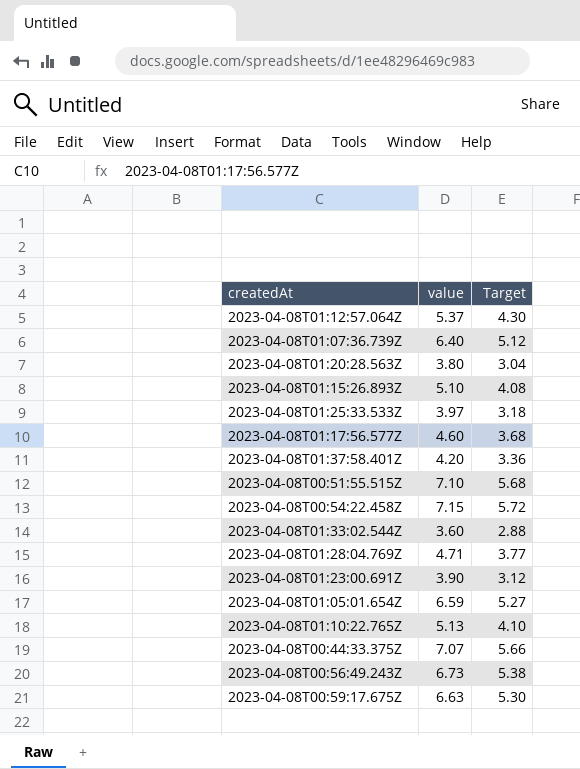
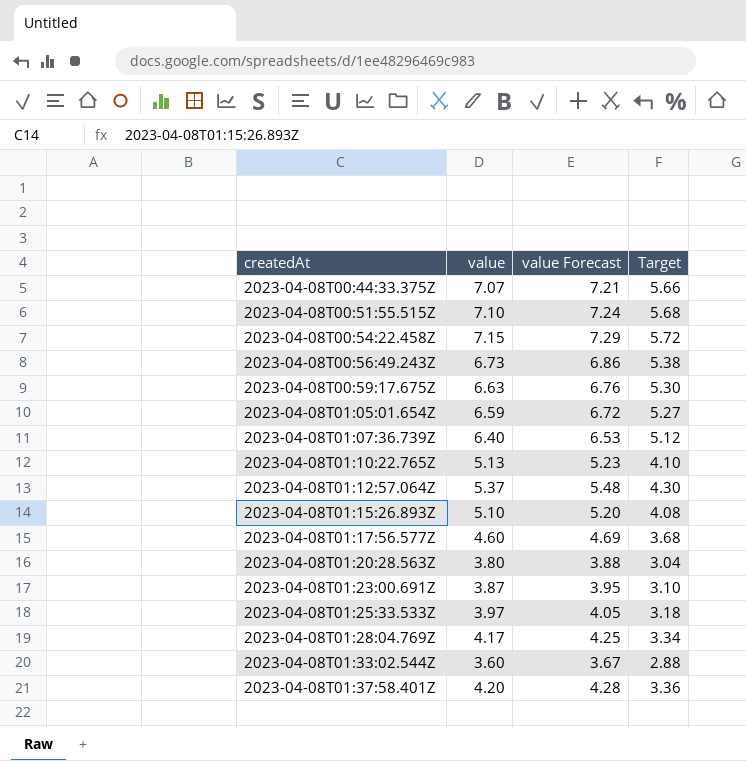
row order: none -> createdAt ascending
column value Forecast | formula: none -> [value] * 1.02
2023-04-08T01:23:00.691Z | value: 3.90 -> 3.87
2023-04-08T01:23:00.691Z | Target: 3.12 -> 3.10
2023-04-08T01:28:04.769Z | value: 4.71 -> 4.17
2023-04-08T01:28:04.769Z | Target: 3.77 -> 3.34

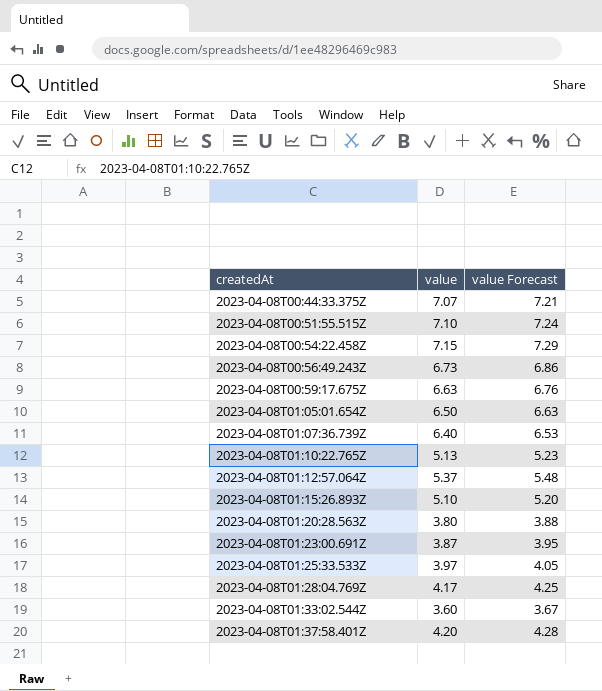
column Target | formula: [value] * 0.8 -> none
row 2023-04-08T01:17:56.577Z: 4.60 | 4.69 | 3.68 -> none
2023-04-08T01:05:01.654Z | value: 6.59 -> 6.50
2023-04-08T01:05:01.654Z | value Forecast: 6.72 -> 6.63

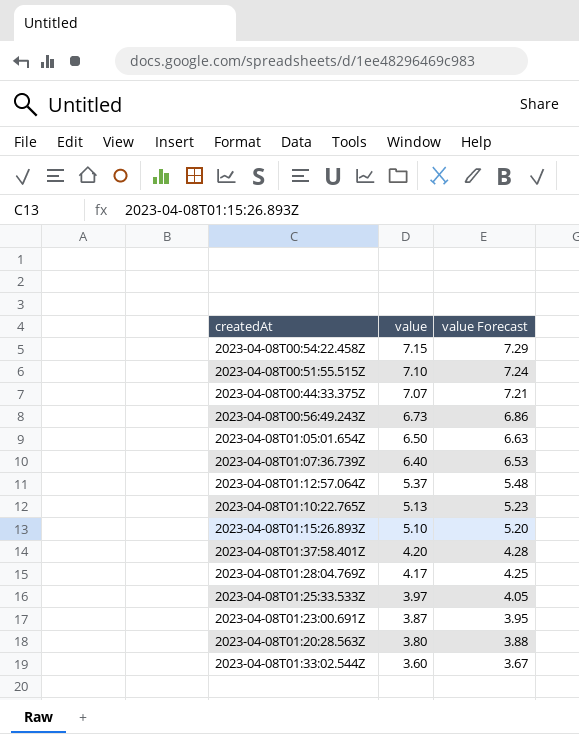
row order: createdAt ascending -> value descending
row 2023-04-08T00:59:17.675Z: 6.63 | 6.76 -> none

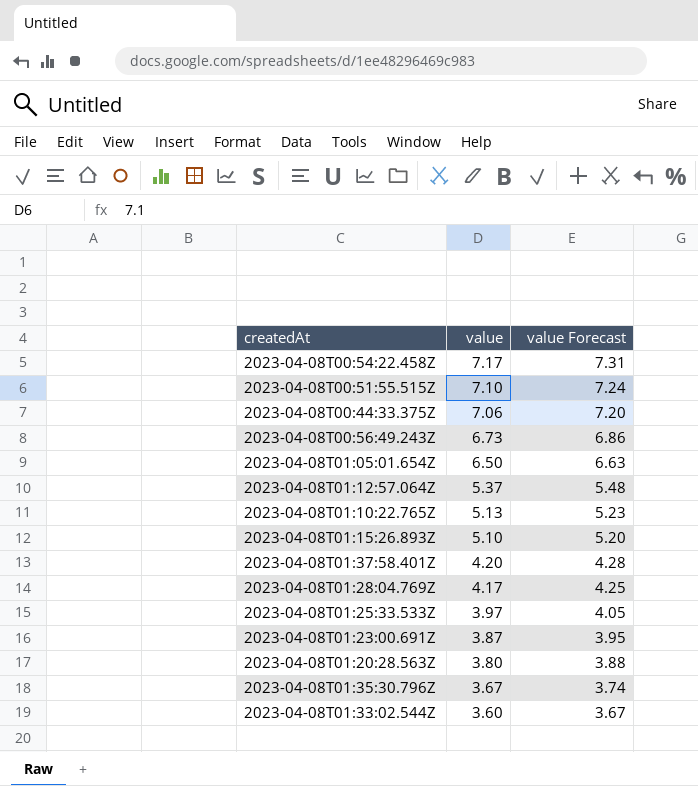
row 2023-04-08T01:07:36.739Z: 6.40 | 6.53 -> none
2023-04-08T00:54:22.458Z | value: 7.15 -> 7.17
2023-04-08T00:54:22.458Z | value Forecast: 7.29 -> 7.31
2023-04-08T00:44:33.375Z | value: 7.07 -> 7.06
2023-04-08T00:44:33.375Z | value Forecast: 7.21 -> 7.20
row 2023-04-08T01:35:30.796Z: none -> 3.67 | 3.74

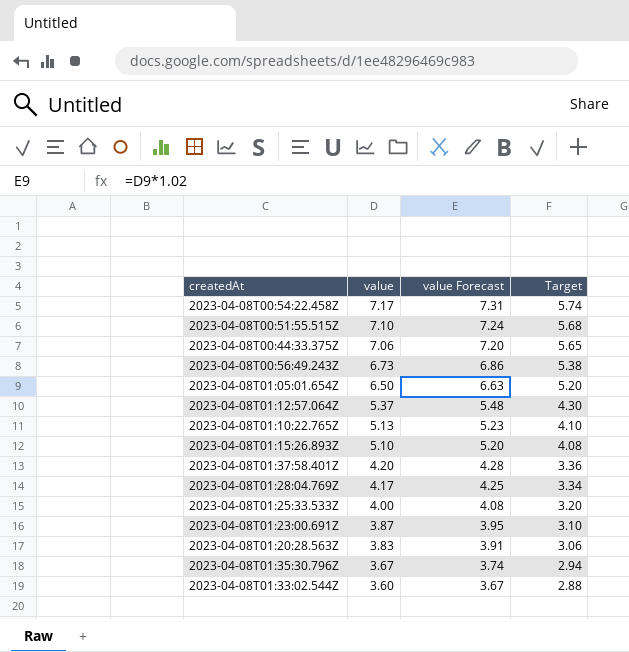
column Target | formula: none -> [value] * 0.8
2023-04-08T01:25:33.533Z | value: 3.97 -> 4.00
2023-04-08T01:25:33.533Z | value Forecast: 4.05 -> 4.08
2023-04-08T01:20:28.563Z | value: 3.80 -> 3.83
2023-04-08T01:20:28.563Z | value Forecast: 3.88 -> 3.91

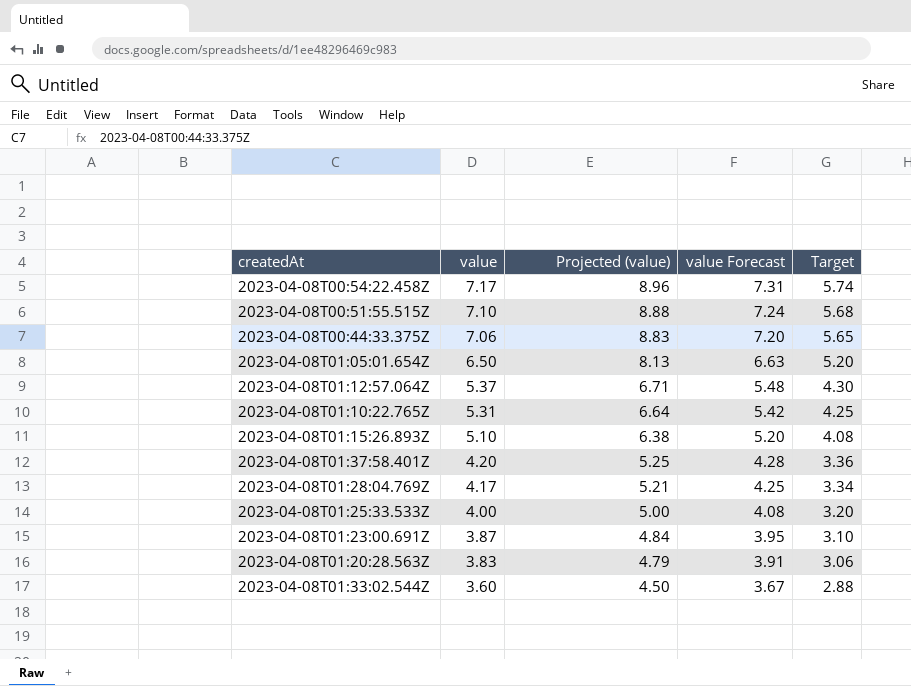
column Projected (value) | formula: none -> [value] * 1.25
row 2023-04-08T00:56:49.243Z: 6.73 | 6.86 | 5.38 -> none
row 2023-04-08T01:35:30.796Z: 3.67 | 3.74 | 2.94 -> none
2023-04-08T01:10:22.765Z | value: 5.13 -> 5.31
2023-04-08T01:10:22.765Z | value Forecast: 5.23 -> 5.42
2023-04-08T01:10:22.765Z | Target: 4.10 -> 4.25

